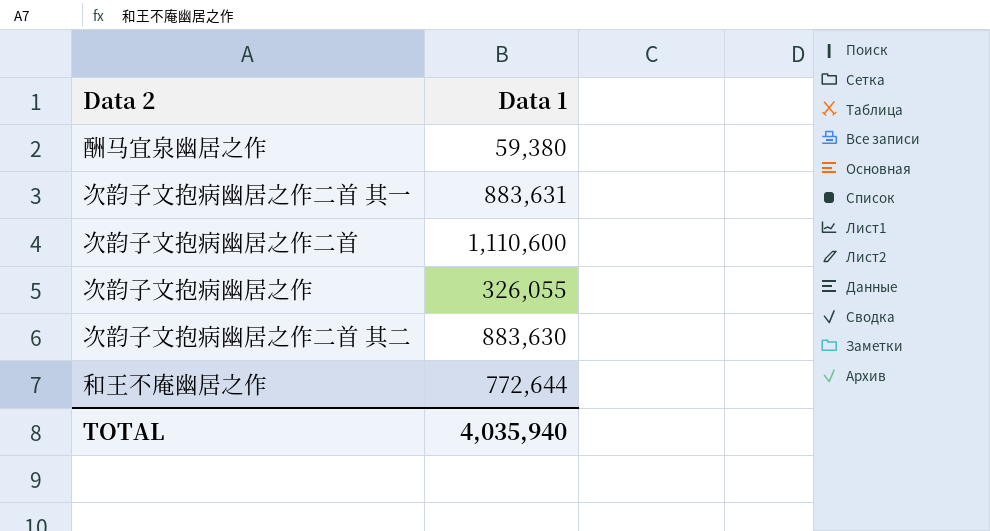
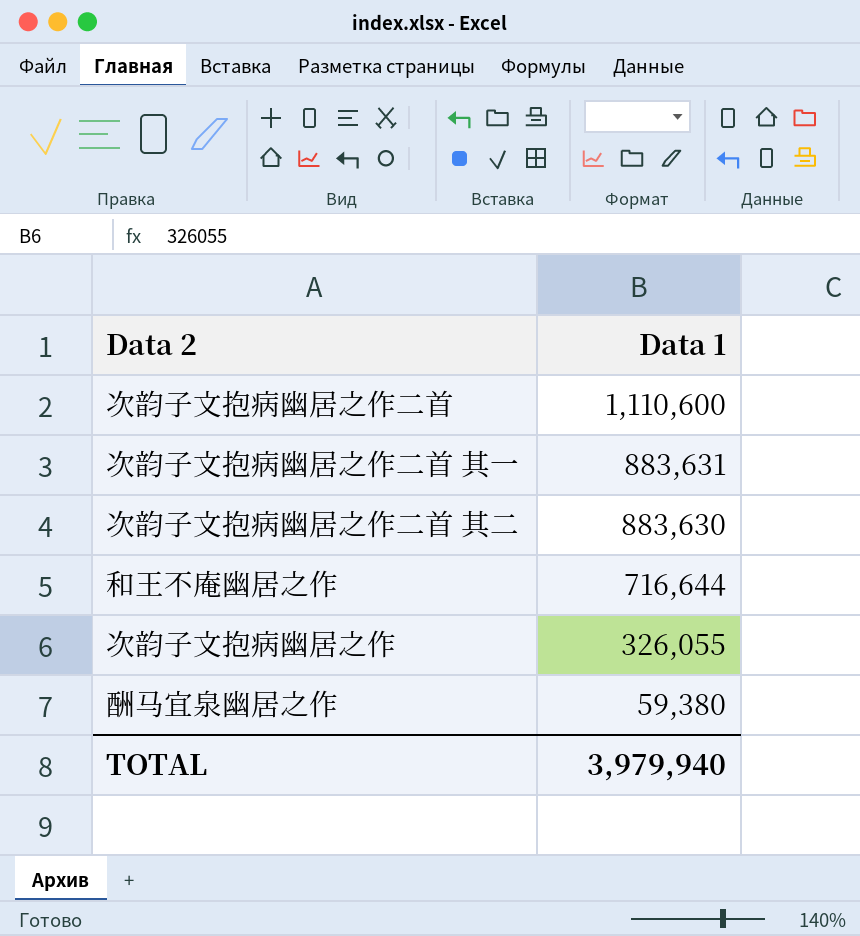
row order: none -> Data 1 descending
和王不庵幽居之作 | Data 1: 772,644 -> 716,644
TOTAL | Data 1: 4,035,940 -> 3,979,940

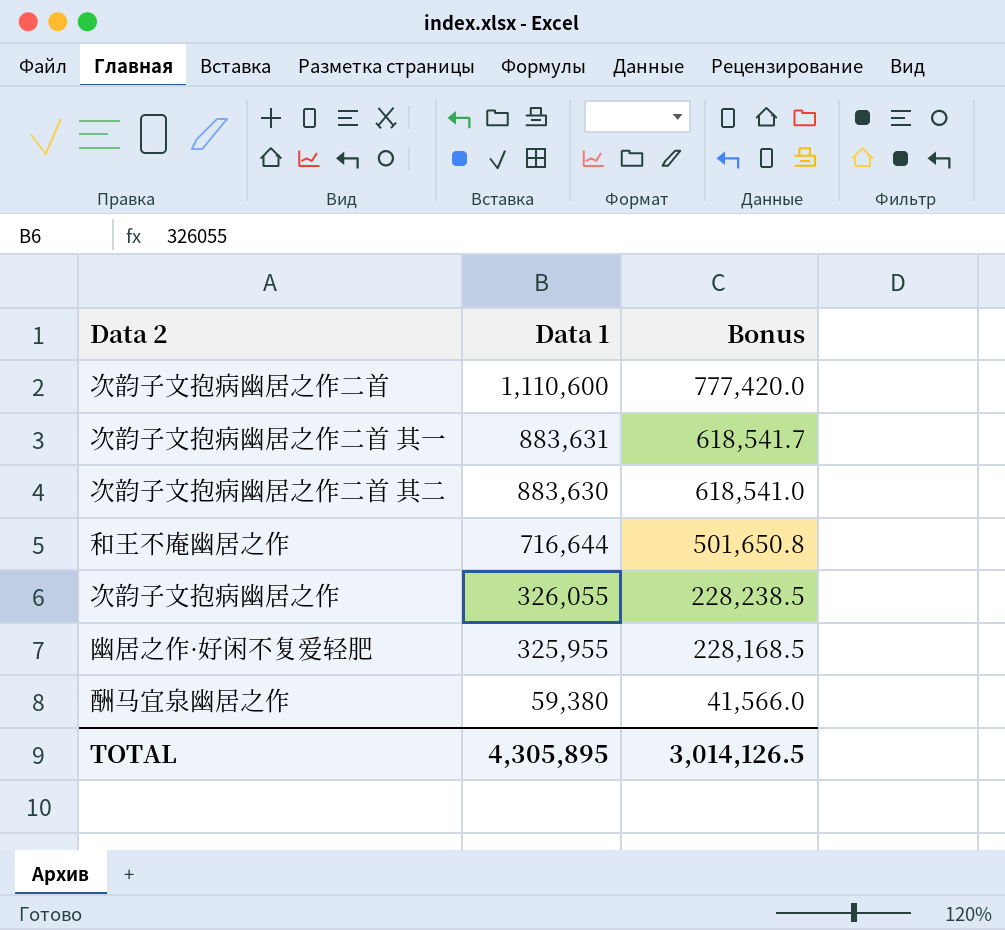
column Bonus | formula: none -> [Data 1] * 0.7
row 幽居之作·好闲不复爱轻肥: none -> 325,955 | 228,168.5
TOTAL | Data 1: 3,979,940 -> 4,305,895

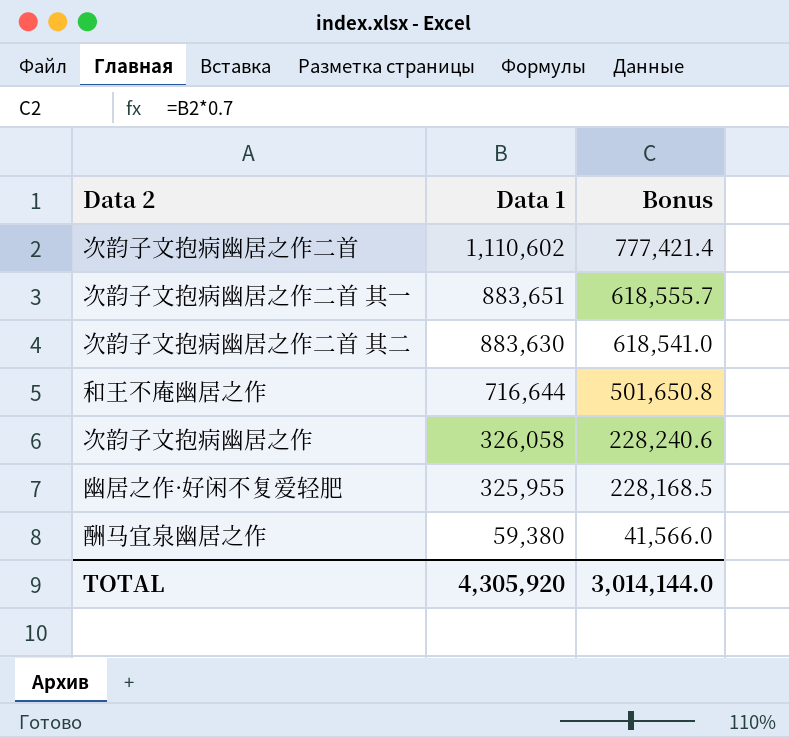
次韵子文抱病幽居之作二首 | Data 1: 1,110,600 -> 1,110,602
次韵子文抱病幽居之作二首 | Bonus: 777,420.0 -> 777,421.4
次韵子文抱病幽居之作二首 其一 | Data 1: 883,631 -> 883,651
次韵子文抱病幽居之作二首 其一 | Bonus: 618,541.7 -> 618,555.7
次韵子文抱病幽居之作 | Data 1: 326,055 -> 326,058
次韵子文抱病幽居之作 | Bonus: 228,238.5 -> 228,240.6
TOTAL | Data 1: 4,305,895 -> 4,305,920
TOTAL | Bonus: 3,014,126.5 -> 3,014,144.0

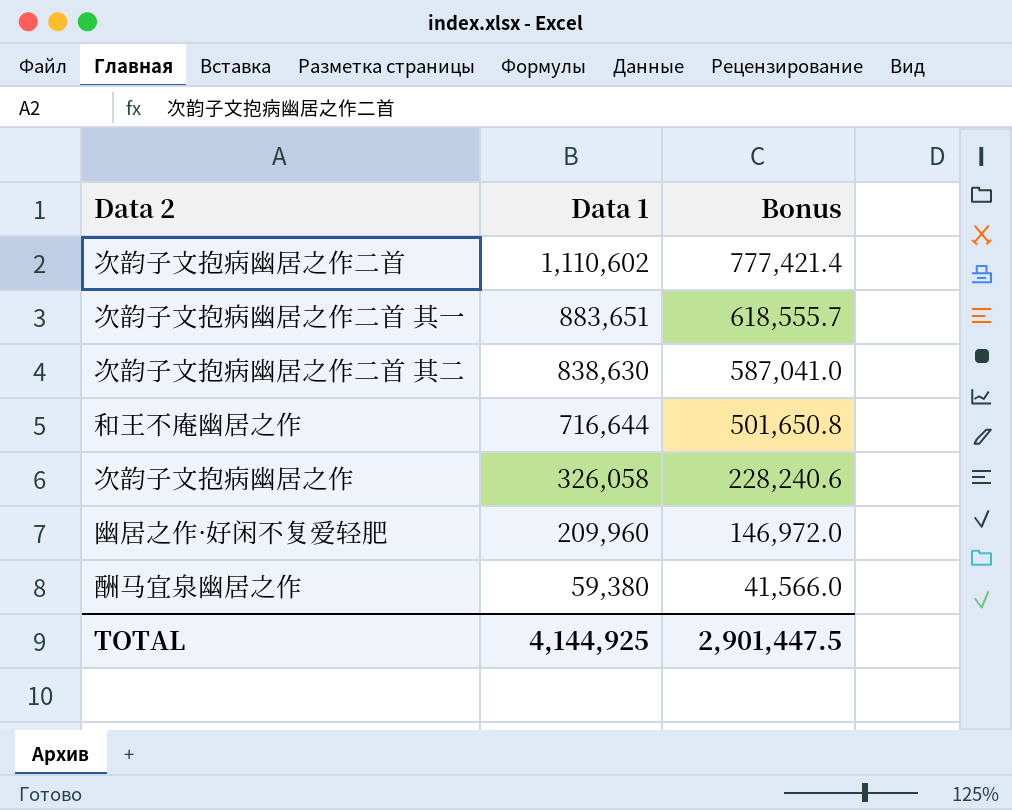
次韵子文抱病幽居之作二首 其二 | Data 1: 883,630 -> 838,630
次韵子文抱病幽居之作二首 其二 | Bonus: 618,541.0 -> 587,041.0
幽居之作·好闲不复爱轻肥 | Data 1: 325,955 -> 209,960
幽居之作·好闲不复爱轻肥 | Bonus: 228,168.5 -> 146,972.0
TOTAL | Data 1: 4,305,920 -> 4,144,925
TOTAL | Bonus: 3,014,144.0 -> 2,901,447.5

